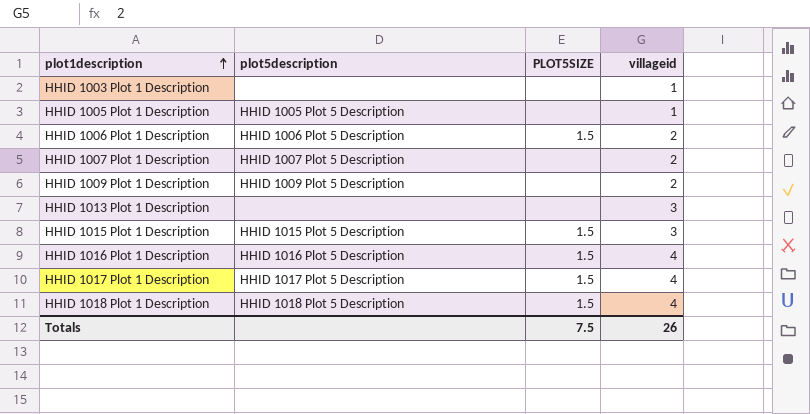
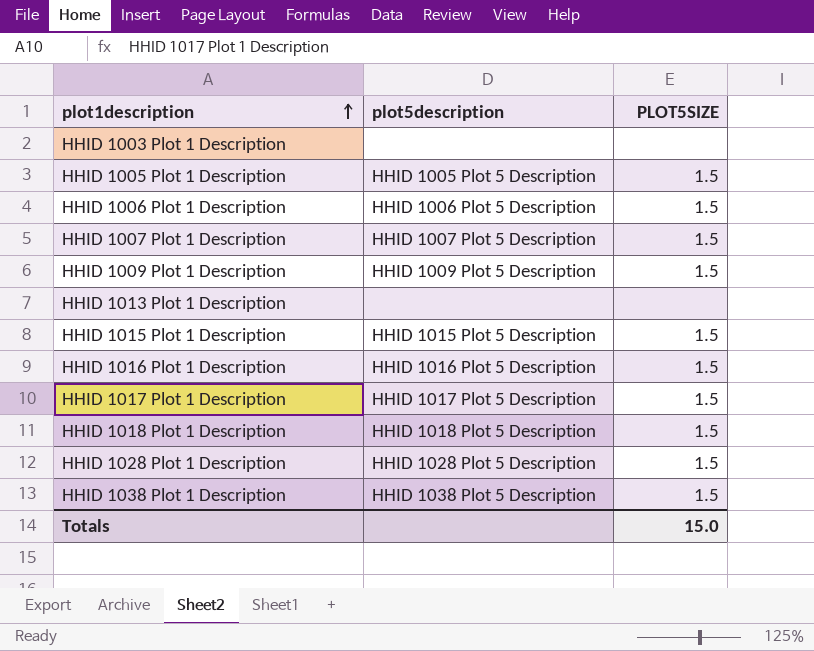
column villageid | position: 4 -> none
HHID 1005 Plot 1 Description | PLOT5SIZE: none -> 1.5
HHID 1007 Plot 1 Description | PLOT5SIZE: none -> 1.5
HHID 1009 Plot 1 Description | PLOT5SIZE: none -> 1.5
row HHID 1028 Plot 1 Description: none -> HHID 1028 Plot 5 Description | 1.5
row HHID 1038 Plot 1 Description: none -> HHID 1038 Plot 5 Description | 1.5
Totals | PLOT5SIZE: 7.5 -> 15.0

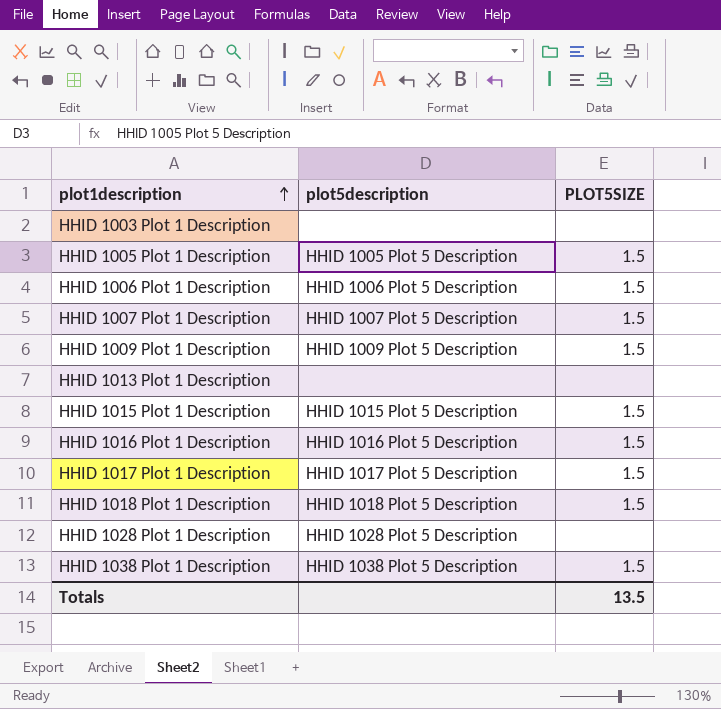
HHID 1028 Plot 1 Description | PLOT5SIZE: 1.5 -> none
Totals | PLOT5SIZE: 15.0 -> 13.5

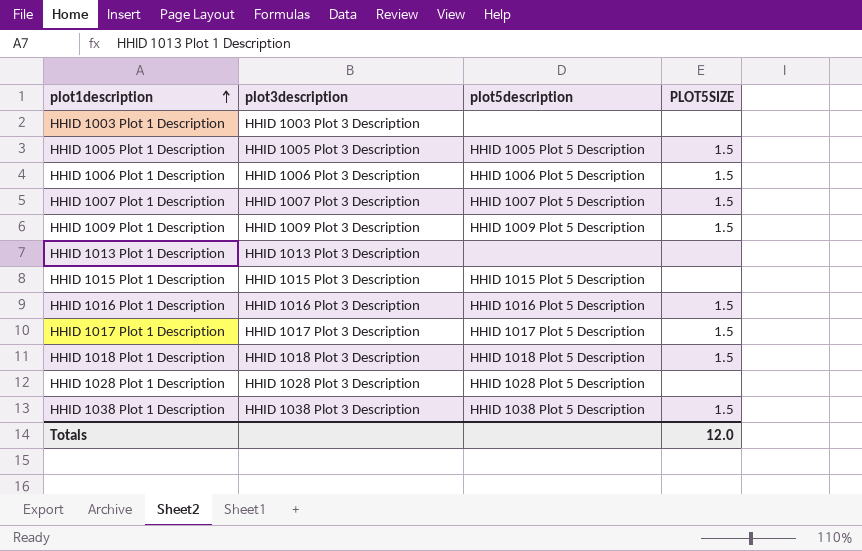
column plot3description | position: none -> 2
HHID 1015 Plot 1 Description | PLOT5SIZE: 1.5 -> none
Totals | PLOT5SIZE: 13.5 -> 12.0

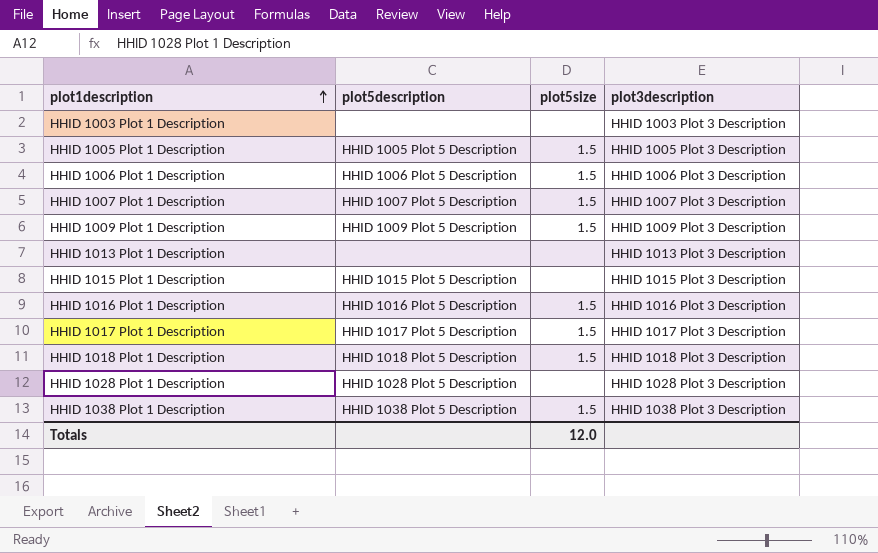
column name: PLOT5SIZE -> plot5size
column plot3description | position: 2 -> 4

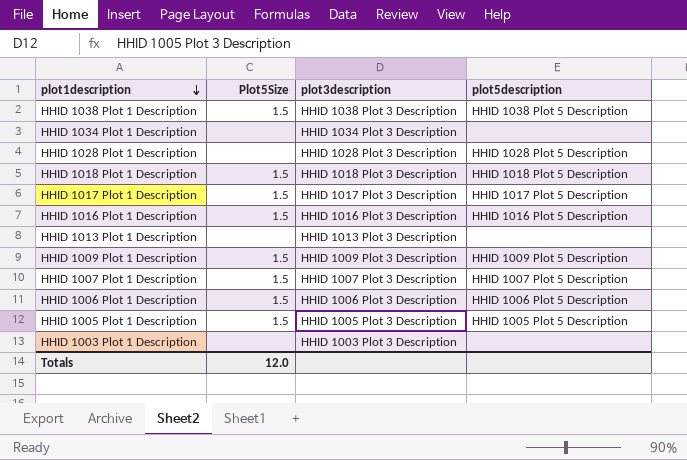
row order: plot1description ascending -> plot1description descending
column name: plot5size -> Plot5Size
column plot5description | position: 2 -> 4
row HHID 1015 Plot 1 Description: HHID 1015 Plot 5 Description | none | HHID 1015 Plot 3 Description -> none
row HHID 1034 Plot 1 Description: none -> none | HHID 1034 Plot 3 Description | none

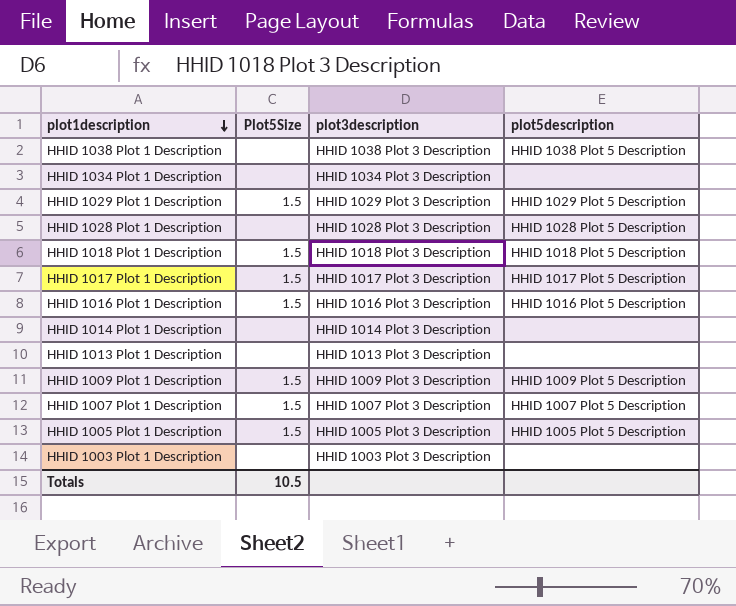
row HHID 1006 Plot 1 Description: 1.5 | HHID 1006 Plot 3 Description | HHID 1006 Plot 5 Description -> none
HHID 1038 Plot 1 Description | Plot5Size: 1.5 -> none
row HHID 1029 Plot 1 Description: none -> 1.5 | HHID 1029 Plot 3 Description | HHID 1029 Plot 5 Description
row HHID 1014 Plot 1 Description: none -> none | HHID 1014 Plot 3 Description | none
Totals | Plot5Size: 12.0 -> 10.5

